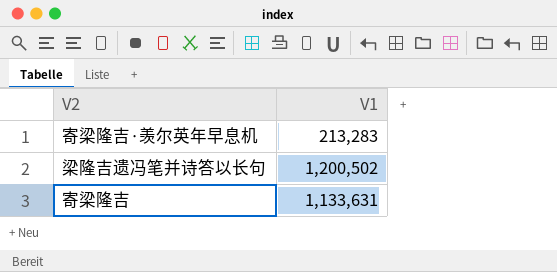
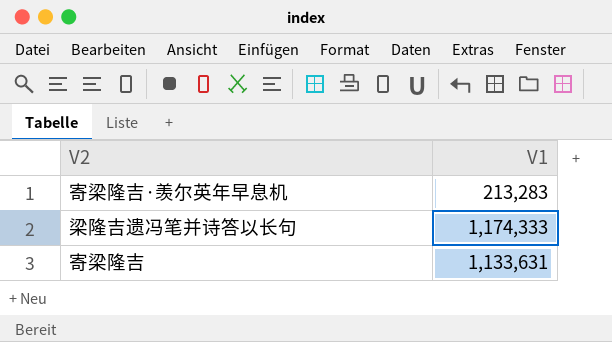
梁隆吉遗冯笔并诗答以长句 | V1: 1,200,502 -> 1,174,333

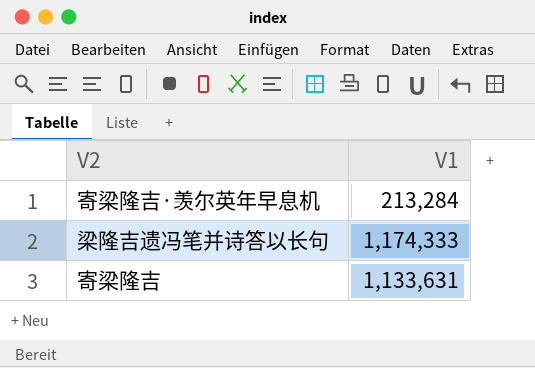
寄梁隆吉·羡尔英年早息机 | V1: 213,283 -> 213,284

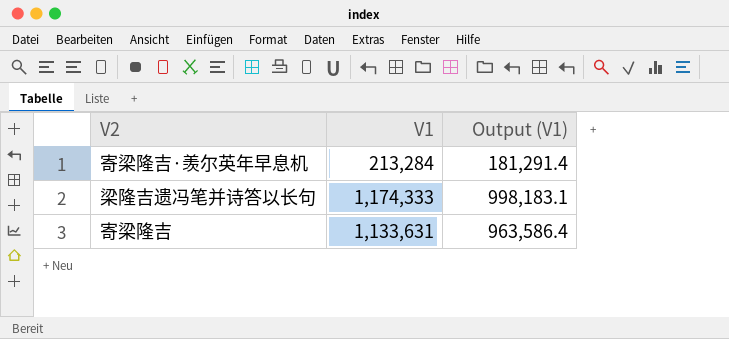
column Output (V1) | formula: none -> [V1] * 0.85

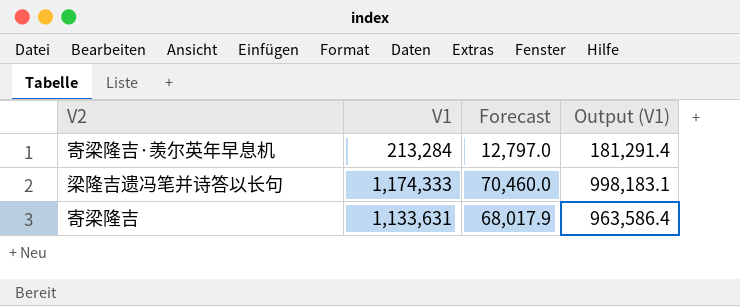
column Forecast | formula: none -> [V1] * 0.06

